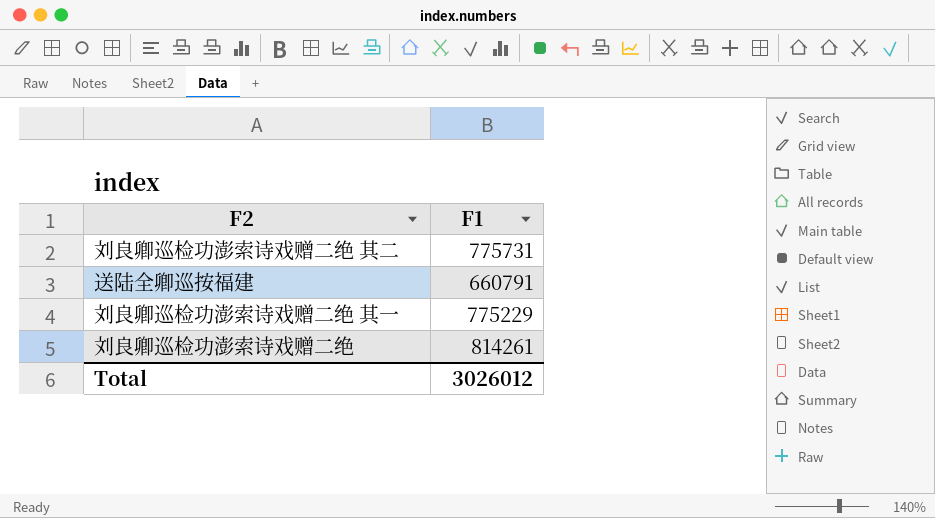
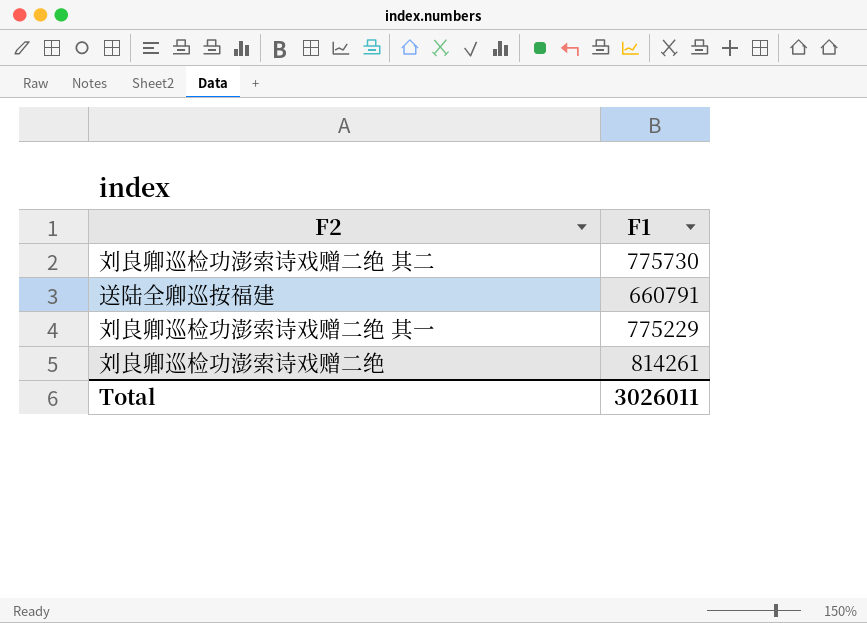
刘良卿巡检功澎索诗戏赠二绝 其二 | F1: 775731 -> 775730
Total | F1: 3026012 -> 3026011

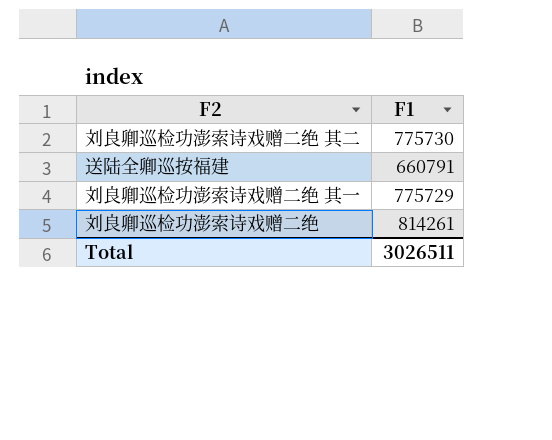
刘良卿巡检功澎索诗戏赠二绝 其一 | F1: 775229 -> 775729
Total | F1: 3026011 -> 3026511

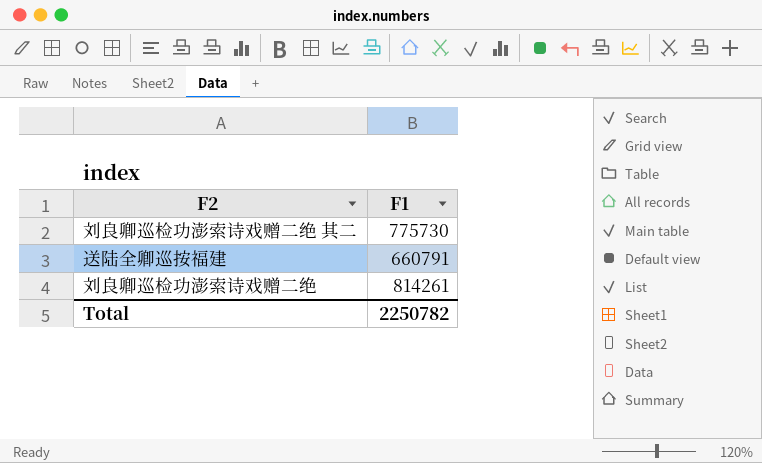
row 刘良卿巡检功澎索诗戏赠二绝 其一: 775729 -> none
Total | F1: 3026511 -> 2250782

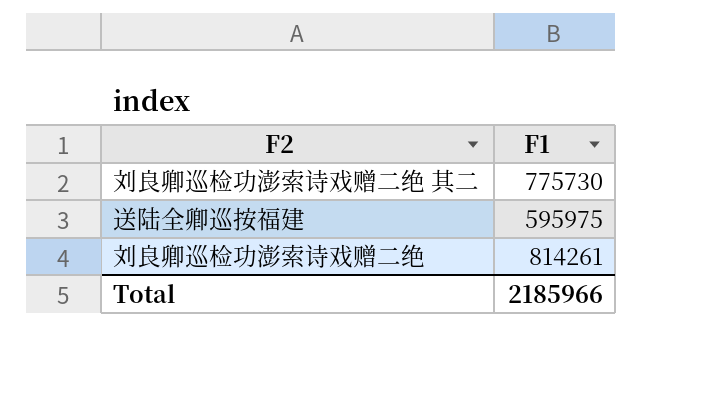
送陆全卿巡按福建 | F1: 660791 -> 595975
Total | F1: 2250782 -> 2185966

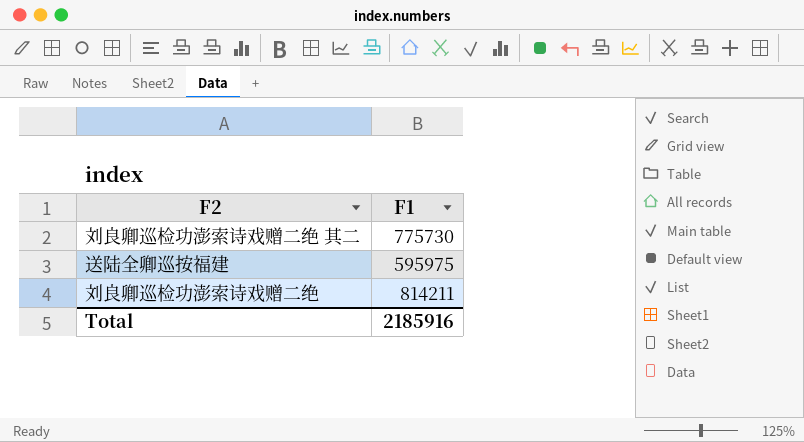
刘良卿巡检功澎索诗戏赠二绝 | F1: 814261 -> 814211
Total | F1: 2185966 -> 2185916

